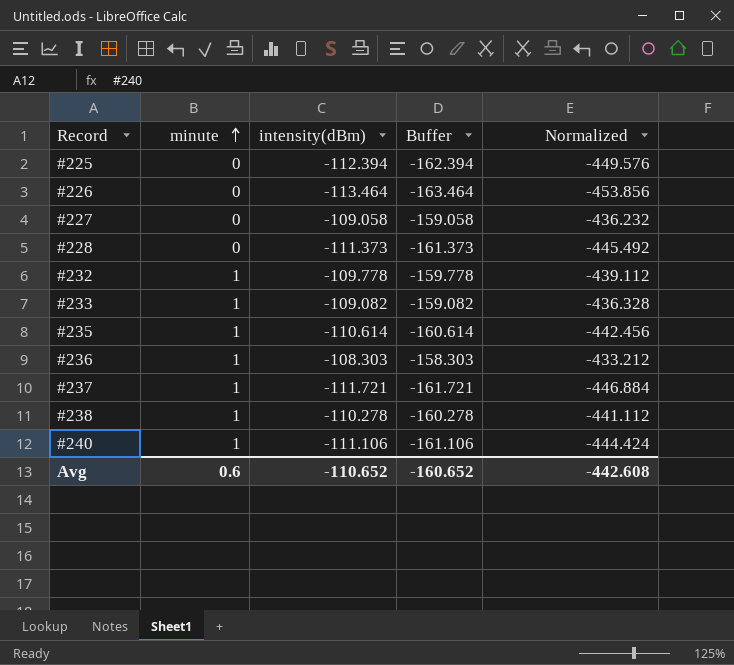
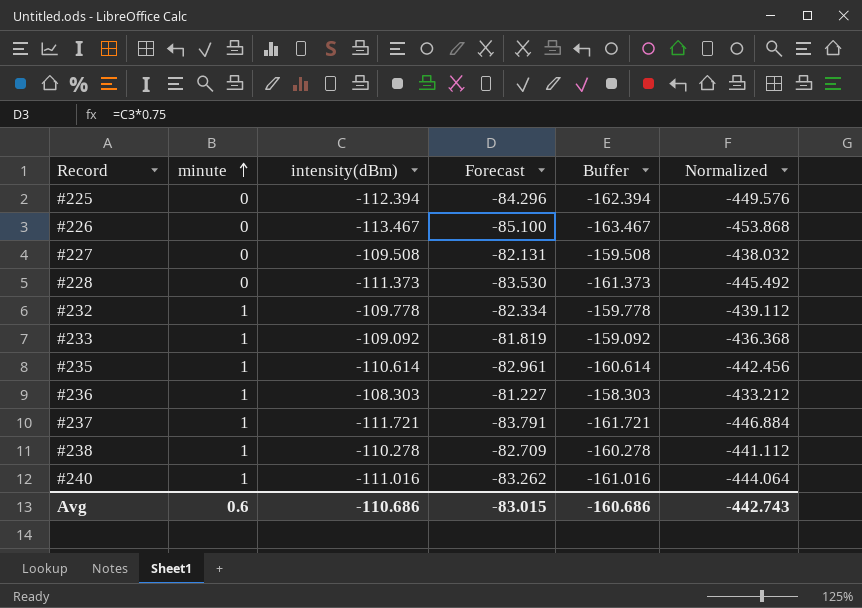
column Forecast | formula: none -> [intensity(dBm)] * 0.75
#226 | intensity(dBm): -113.464 -> -113.467
#226 | Buffer: -163.464 -> -163.467
#226 | Normalized: -453.856 -> -453.868
#227 | intensity(dBm): -109.058 -> -109.508
#227 | Buffer: -159.058 -> -159.508
#227 | Normalized: -436.232 -> -438.032
#233 | intensity(dBm): -109.082 -> -109.092
#233 | Buffer: -159.082 -> -159.092
#233 | Normalized: -436.328 -> -436.368
#240 | intensity(dBm): -111.106 -> -111.016
#240 | Buffer: -161.106 -> -161.016
#240 | Normalized: -444.424 -> -444.064
Avg | intensity(dBm): -110.652 -> -110.686
Avg | Buffer: -160.652 -> -160.686
Avg | Normalized: -442.608 -> -442.743

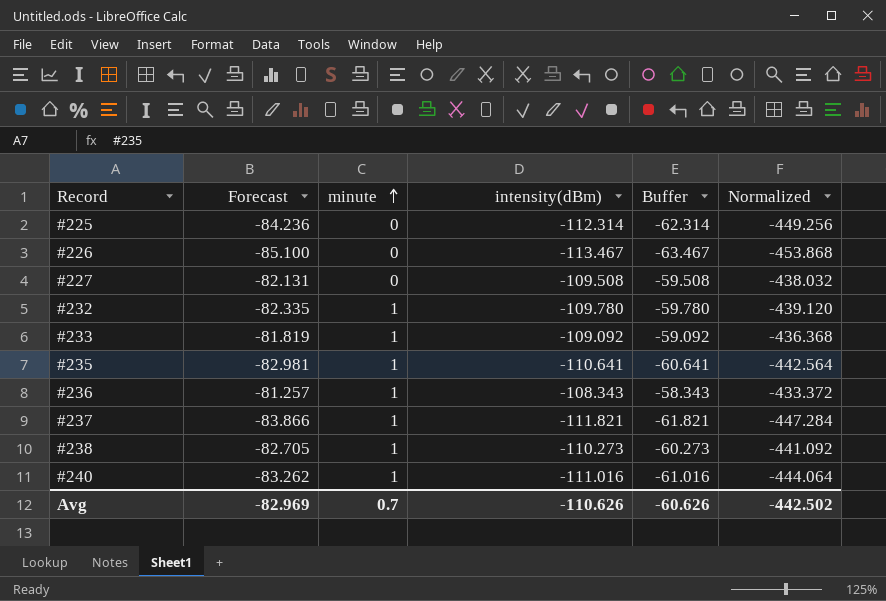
column Forecast | position: 4 -> 2
column Buffer | formula: [intensity(dBm)] - 50 -> [intensity(dBm)] + 50
row #228: 0 | -111.373 | -83.530 | -161.373 | -445.492 -> none
#225 | Forecast: -84.296 -> -84.236
#225 | intensity(dBm): -112.394 -> -112.314
#225 | Normalized: -449.576 -> -449.256
#232 | Forecast: -82.334 -> -82.335
#232 | intensity(dBm): -109.778 -> -109.780
#232 | Normalized: -439.112 -> -439.120
#235 | Forecast: -82.961 -> -82.981
#235 | intensity(dBm): -110.614 -> -110.641
#235 | Normalized: -442.456 -> -442.564
#236 | Forecast: -81.227 -> -81.257
#236 | intensity(dBm): -108.303 -> -108.343
#236 | Normalized: -433.212 -> -433.372
#237 | Forecast: -83.791 -> -83.866
#237 | intensity(dBm): -111.721 -> -111.821
#237 | Normalized: -446.884 -> -447.284
#238 | Forecast: -82.709 -> -82.705
#238 | intensity(dBm): -110.278 -> -110.273
#238 | Normalized: -441.112 -> -441.092
Avg | Forecast: -83.015 -> -82.969
Avg | minute: 0.6 -> 0.7
Avg | intensity(dBm): -110.686 -> -110.626
Avg | Buffer: -160.686 -> -60.626
Avg | Normalized: -442.743 -> -442.502

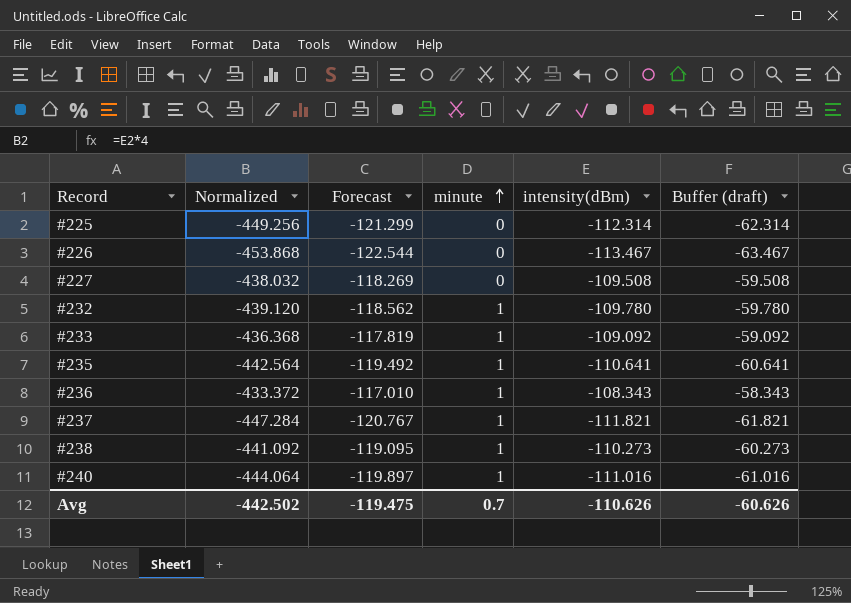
column Normalized | position: 6 -> 2
column Forecast | formula: [intensity(dBm)] * 0.75 -> [intensity(dBm)] * 1.08
column name: Buffer -> Buffer (draft)
Avg | Forecast: -82.969 -> -119.475

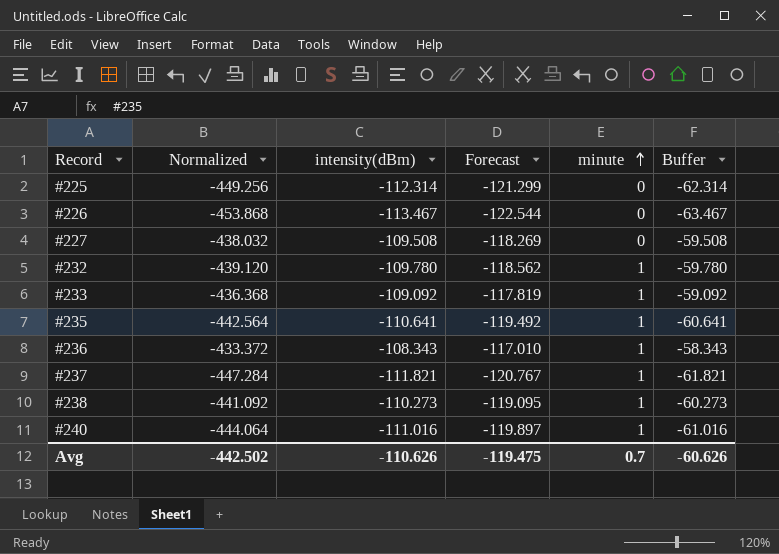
column intensity(dBm) | position: 5 -> 3
column name: Buffer (draft) -> Buffer

